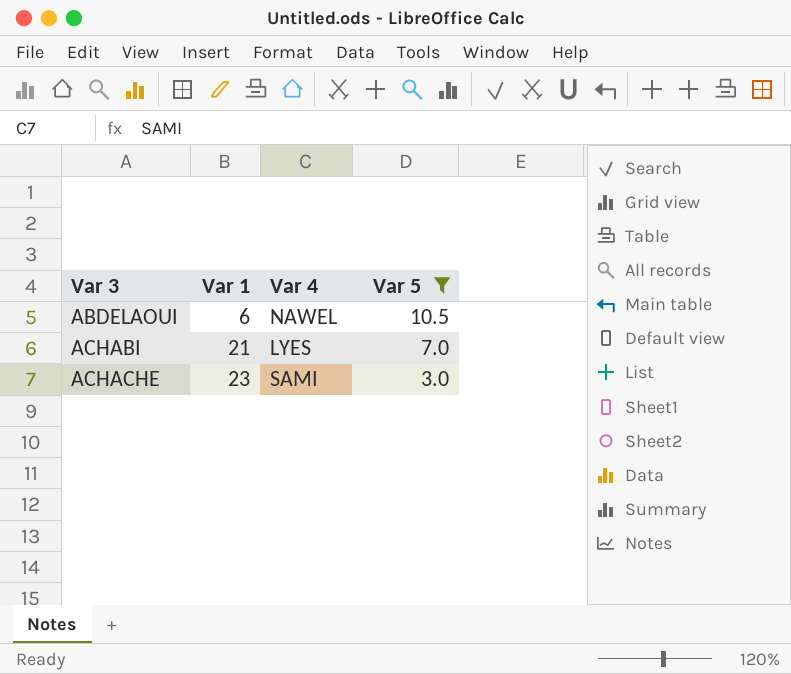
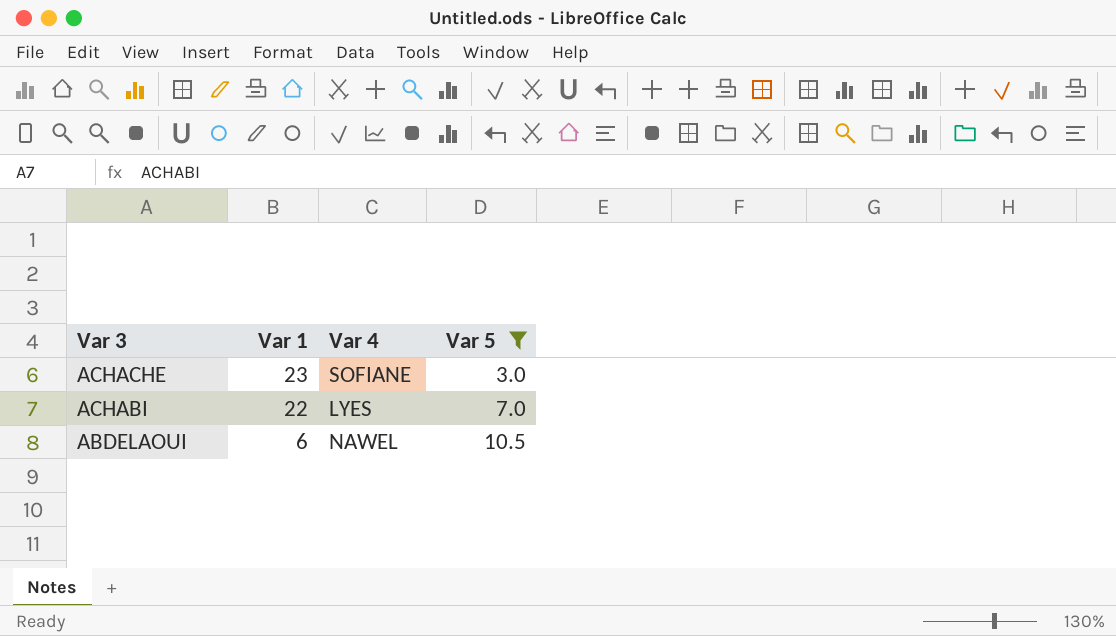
row order: Var 3 ascending -> Var 3 descending
ACHACHE | Var 4: SAMI -> SOFIANE
ACHABI | Var 1: 21 -> 22

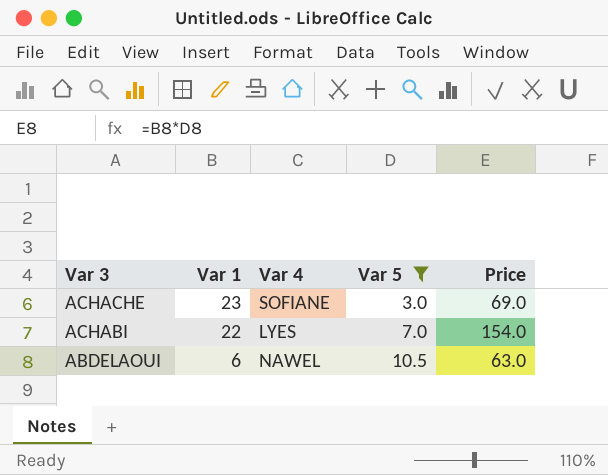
column Price | formula: none -> [Var 1] * [Var 5]

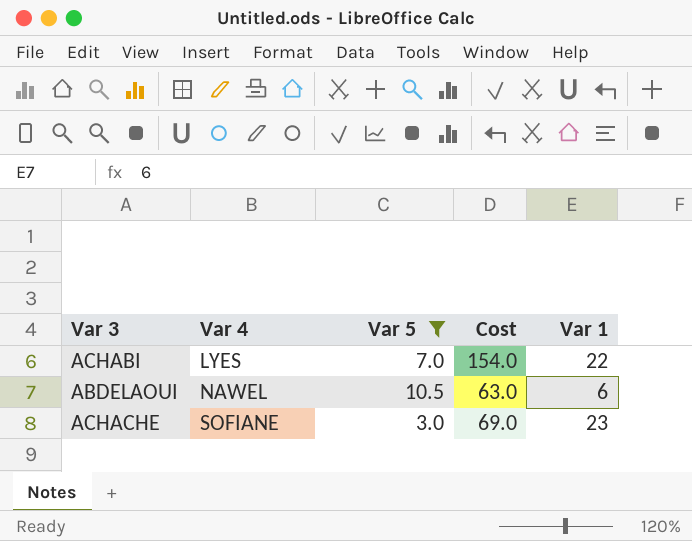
row order: Var 3 descending -> Var 4 ascending
column name: Price -> Cost
column Var 1 | position: 2 -> 5

